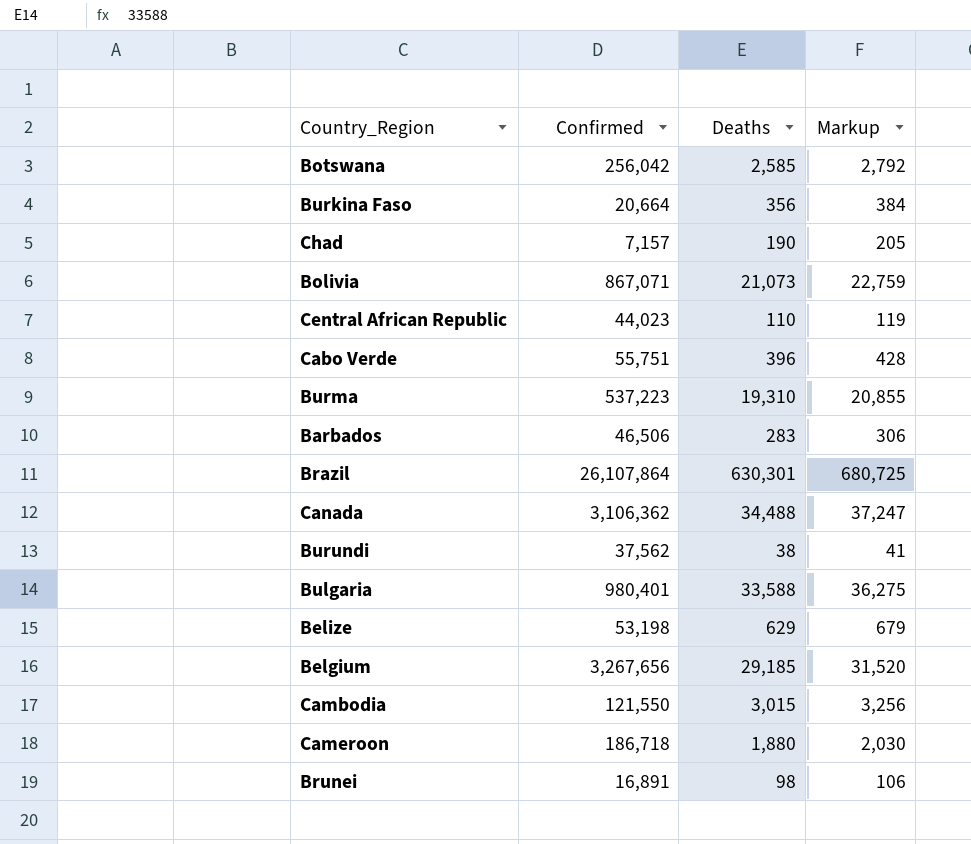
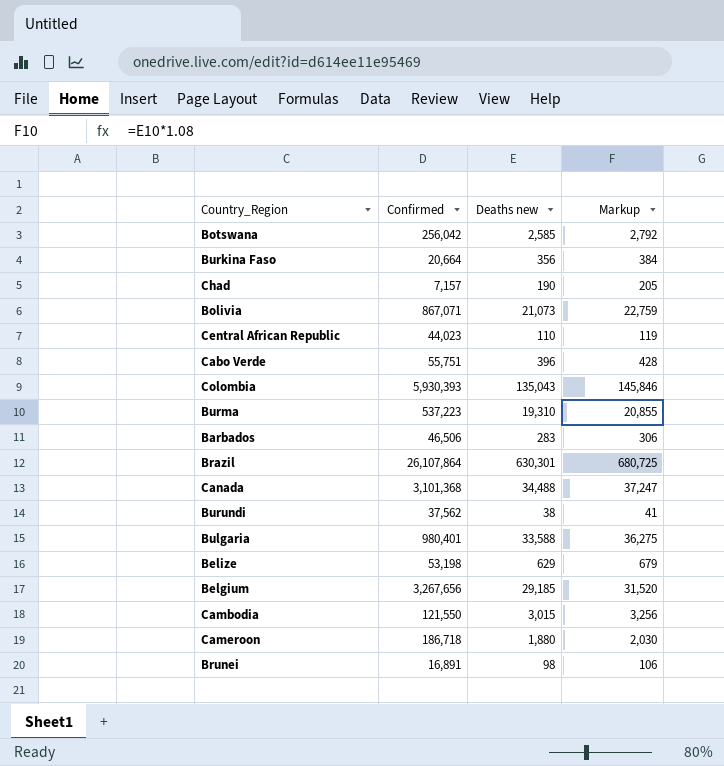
column name: Deaths -> Deaths new
row Colombia: none -> 5,930,393 | 135,043 | 145,846
Canada | Confirmed: 3,106,362 -> 3,101,368

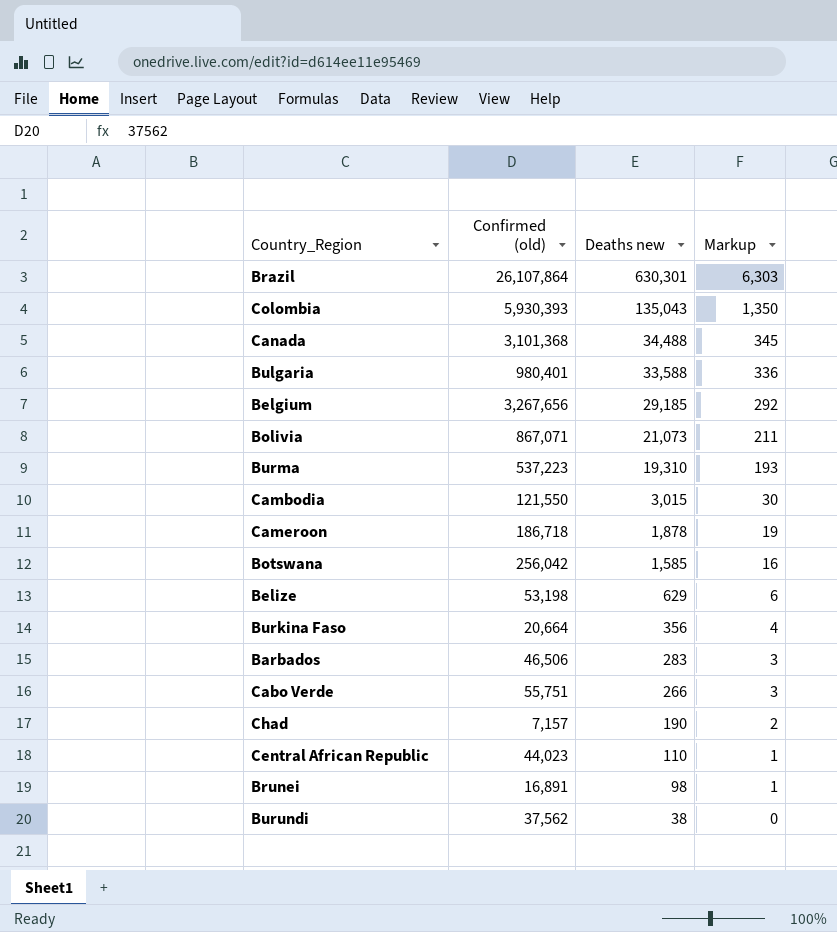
row order: none -> Deaths new descending
column name: Confirmed -> Confirmed (old)
column Markup | formula: [Deaths new] * 1.08 -> [Deaths new] * 0.01
Cameroon | Deaths new: 1,880 -> 1,878
Botswana | Deaths new: 2,585 -> 1,585
Cabo Verde | Deaths new: 396 -> 266

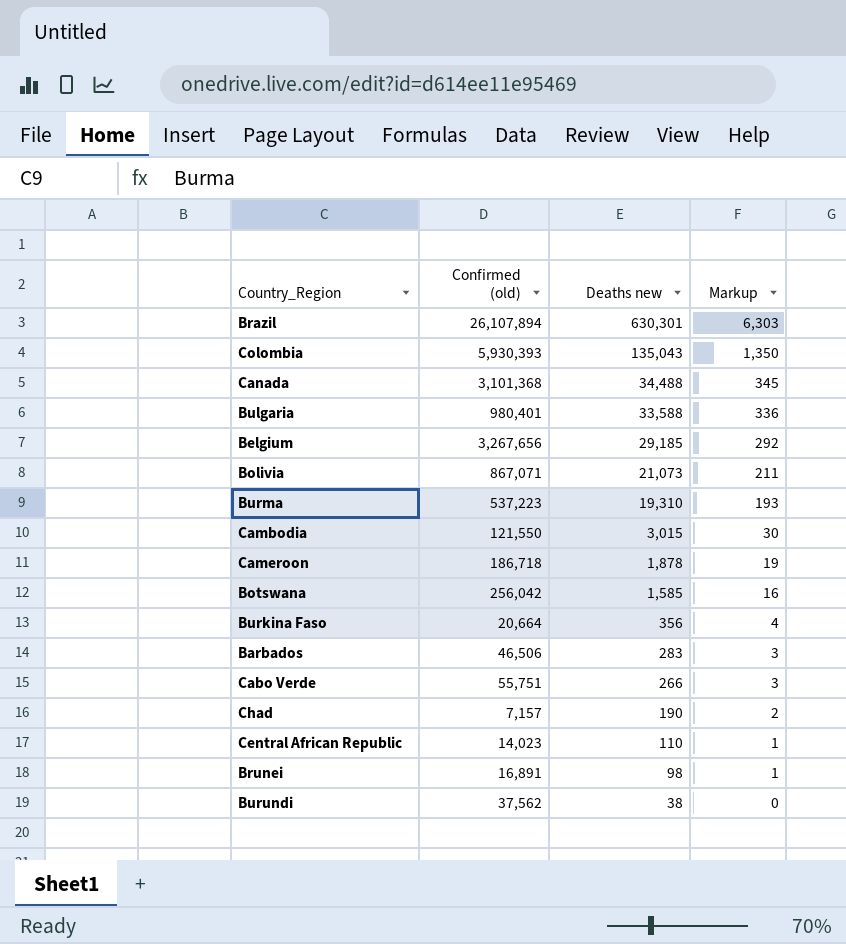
row Belize: 53,198 | 629 | 6 -> none
Brazil | Confirmed (old): 26,107,864 -> 26,107,894
Central African Republic | Confirmed (old): 44,023 -> 14,023

